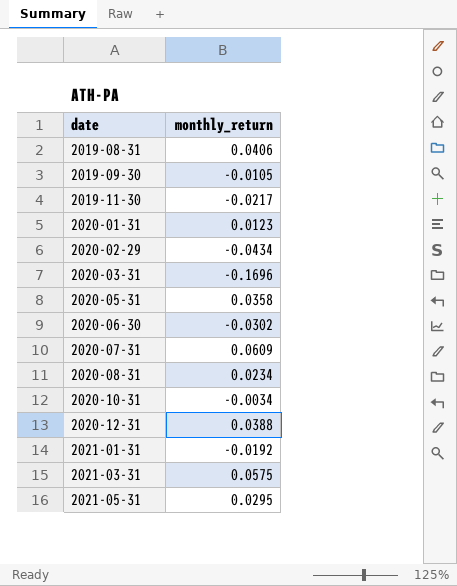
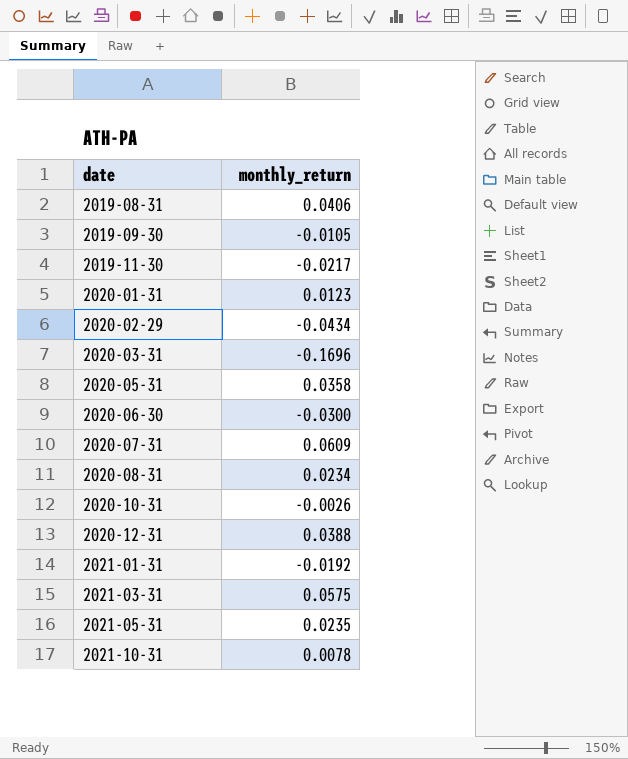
2020-06-30 | monthly_return: -0.0302 -> -0.0300
2020-10-31 | monthly_return: -0.0034 -> -0.0026
2021-05-31 | monthly_return: 0.0295 -> 0.0235
row 2021-10-31: none -> 0.0078

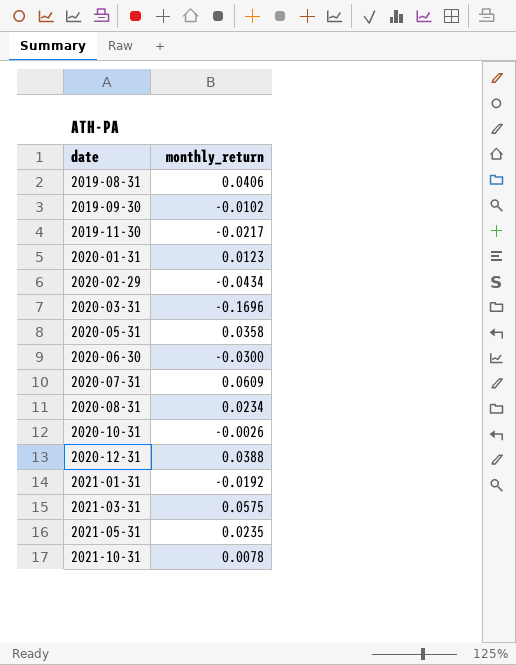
2019-09-30 | monthly_return: -0.0105 -> -0.0102

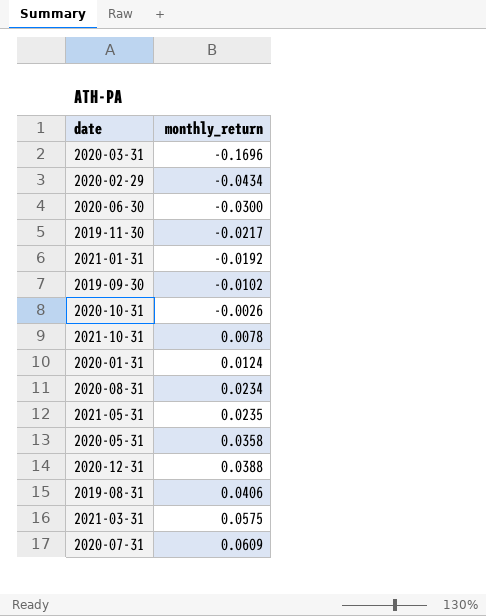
row order: date ascending -> monthly_return ascending
2020-01-31 | monthly_return: 0.0123 -> 0.0124

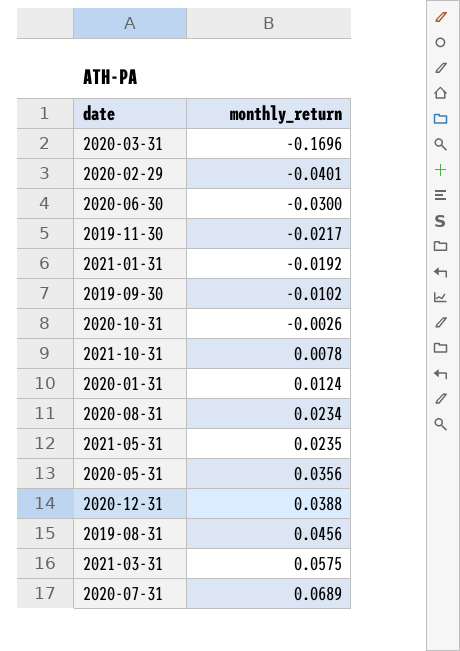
2020-02-29 | monthly_return: -0.0434 -> -0.0401
2020-05-31 | monthly_return: 0.0358 -> 0.0356
2019-08-31 | monthly_return: 0.0406 -> 0.0456
2020-07-31 | monthly_return: 0.0609 -> 0.0689

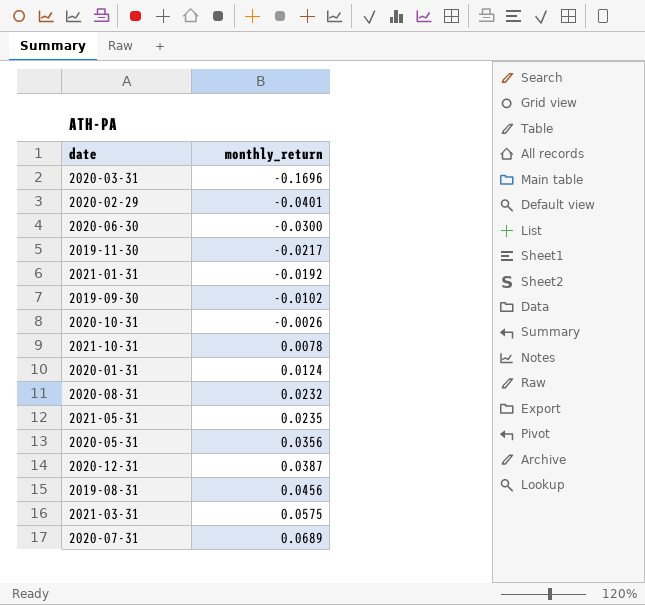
2020-08-31 | monthly_return: 0.0234 -> 0.0232
2020-12-31 | monthly_return: 0.0388 -> 0.0387

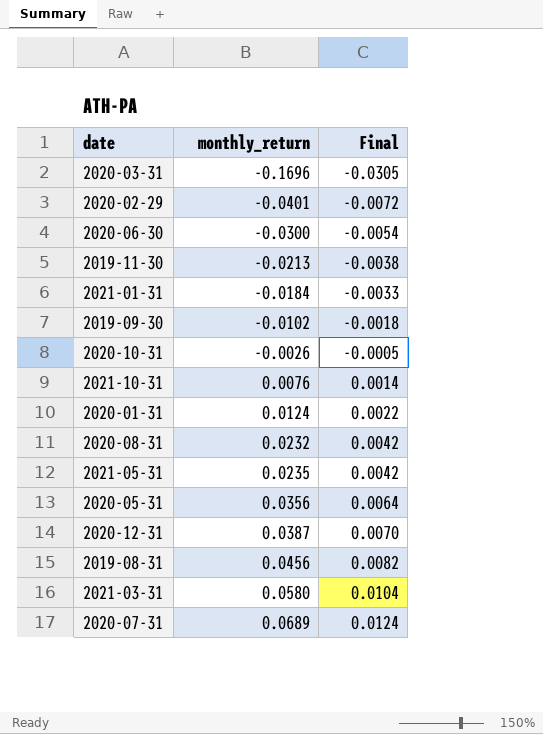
column Final | formula: none -> [monthly_return] * 0.18
2019-11-30 | monthly_return: -0.0217 -> -0.0213
2021-01-31 | monthly_return: -0.0192 -> -0.0184
2021-10-31 | monthly_return: 0.0078 -> 0.0076
2021-03-31 | monthly_return: 0.0575 -> 0.0580

